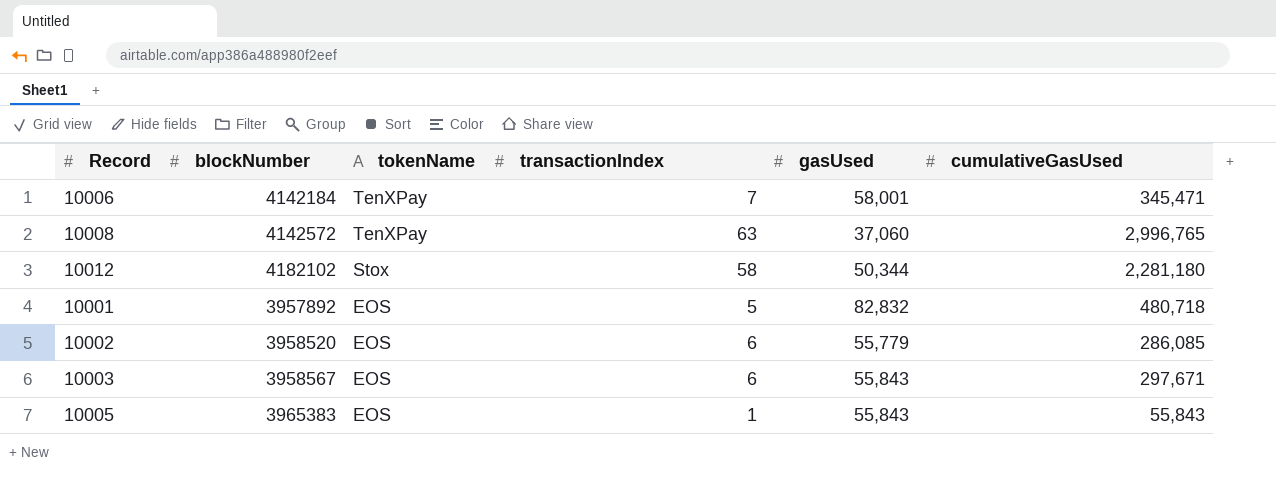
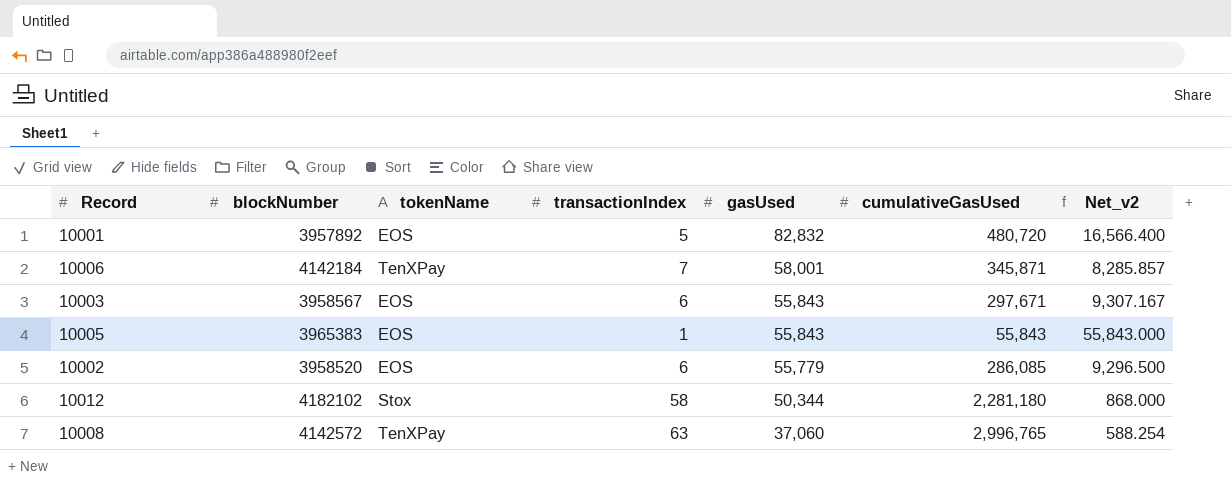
row order: tokenName descending -> gasUsed descending
column Net_v2 | formula: none -> [gasUsed] / [transactionIndex]
10001 | cumulativeGasUsed: 480,718 -> 480,720
10006 | cumulativeGasUsed: 345,471 -> 345,871

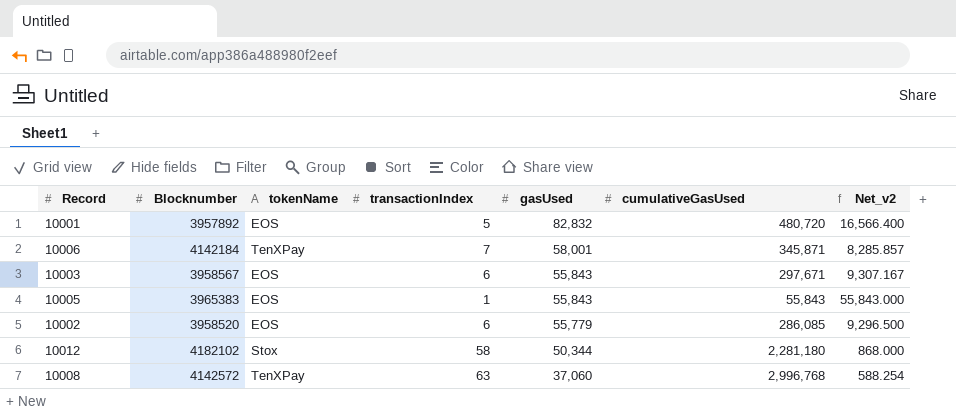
column name: blockNumber -> Blocknumber
10008 | cumulativeGasUsed: 2,996,765 -> 2,996,768

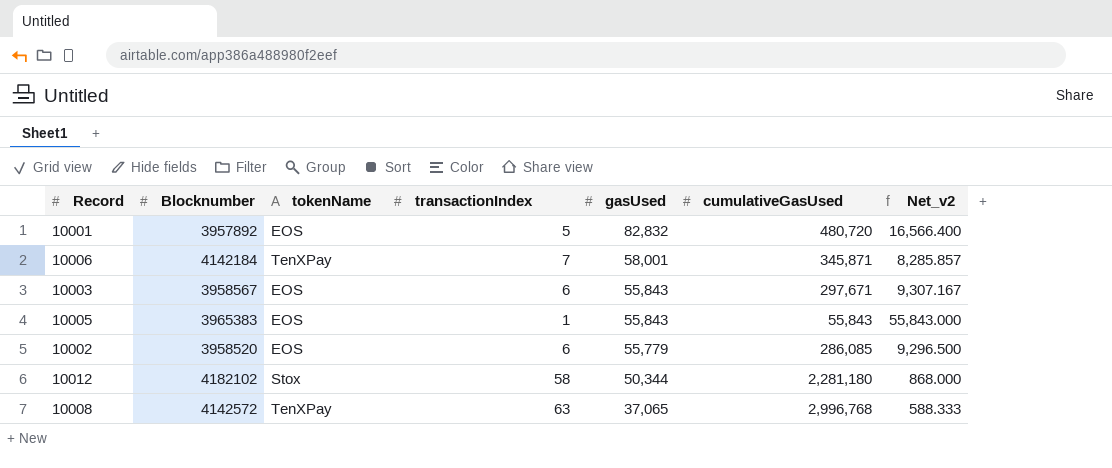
10008 | gasUsed: 37,060 -> 37,065
10008 | Net_v2: 588.254 -> 588.333

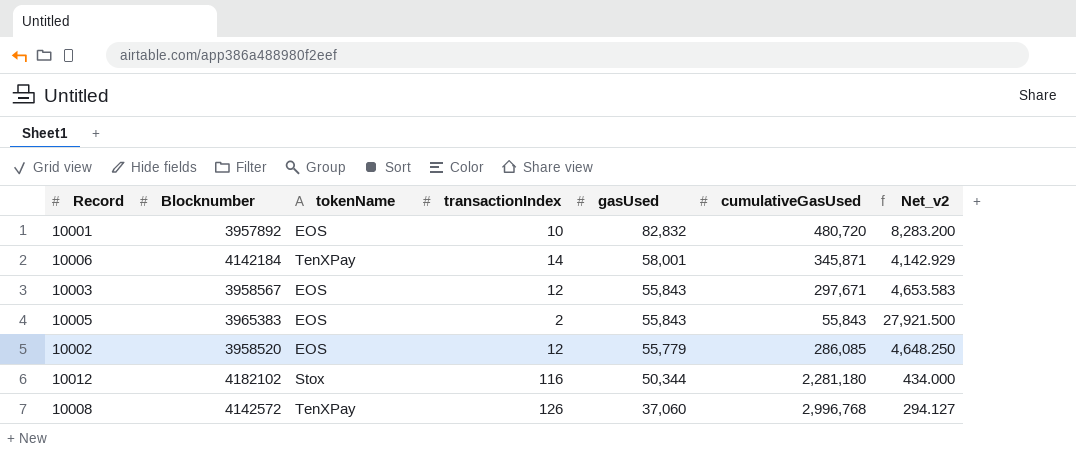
10001 | transactionIndex: 5 -> 10
10001 | Net_v2: 16,566.400 -> 8,283.200
10006 | transactionIndex: 7 -> 14
10006 | Net_v2: 8,285.857 -> 4,142.929
10003 | transactionIndex: 6 -> 12
10003 | Net_v2: 9,307.167 -> 4,653.583
10005 | transactionIndex: 1 -> 2
10005 | Net_v2: 55,843.000 -> 27,921.500
10002 | transactionIndex: 6 -> 12
10002 | Net_v2: 9,296.500 -> 4,648.250
10012 | transactionIndex: 58 -> 116
10012 | Net_v2: 868.000 -> 434.000
10008 | transactionIndex: 63 -> 126
10008 | gasUsed: 37,065 -> 37,060
10008 | Net_v2: 588.333 -> 294.127

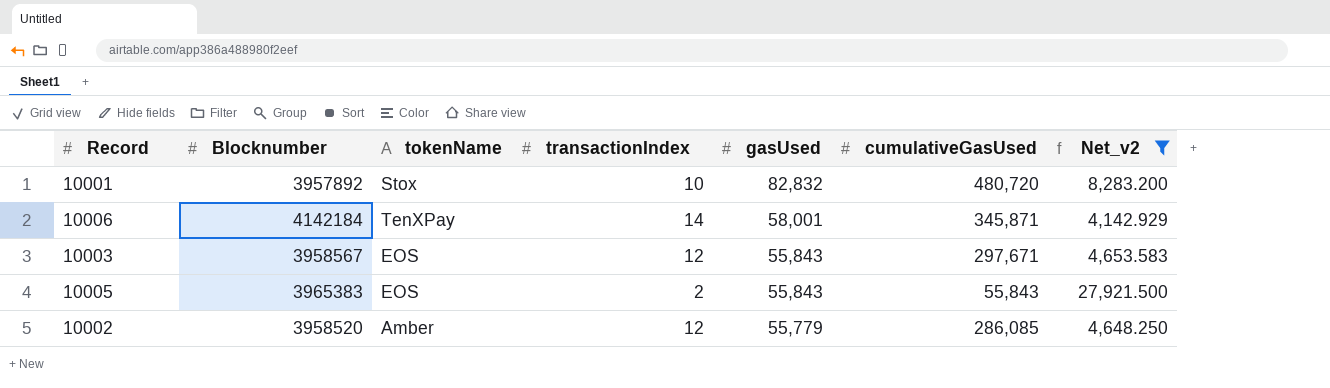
filter: none -> Net_v2 >= 4,142.929
10001 | tokenName: EOS -> Stox
10002 | tokenName: EOS -> Amber

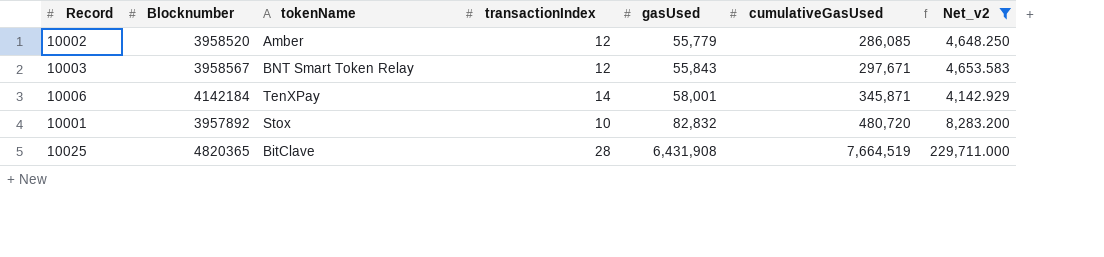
row order: gasUsed descending -> gasUsed ascending
row 10005: 3965383 | EOS | 2 | 55,843 | 55,843 | 27,921.500 -> none
10003 | tokenName: EOS -> BNT Smart Token Relay
row 10025: none -> 4820365 | BitClave | 28 | 6,431,908 | 7,664,519 | 229,711.000

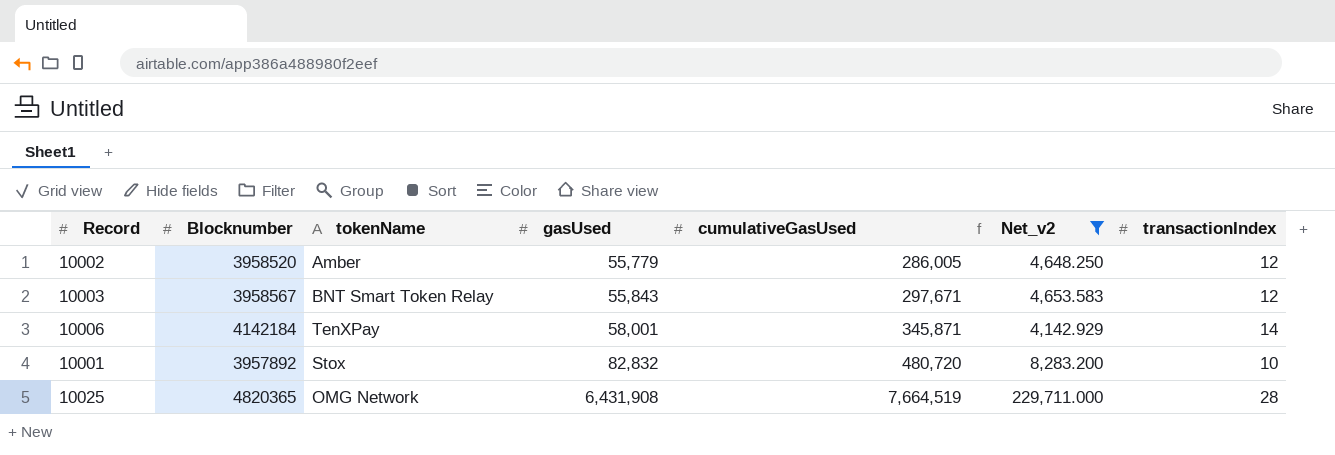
column transactionIndex | position: 4 -> 7
10002 | cumulativeGasUsed: 286,085 -> 286,005
10025 | tokenName: BitClave -> OMG Network

